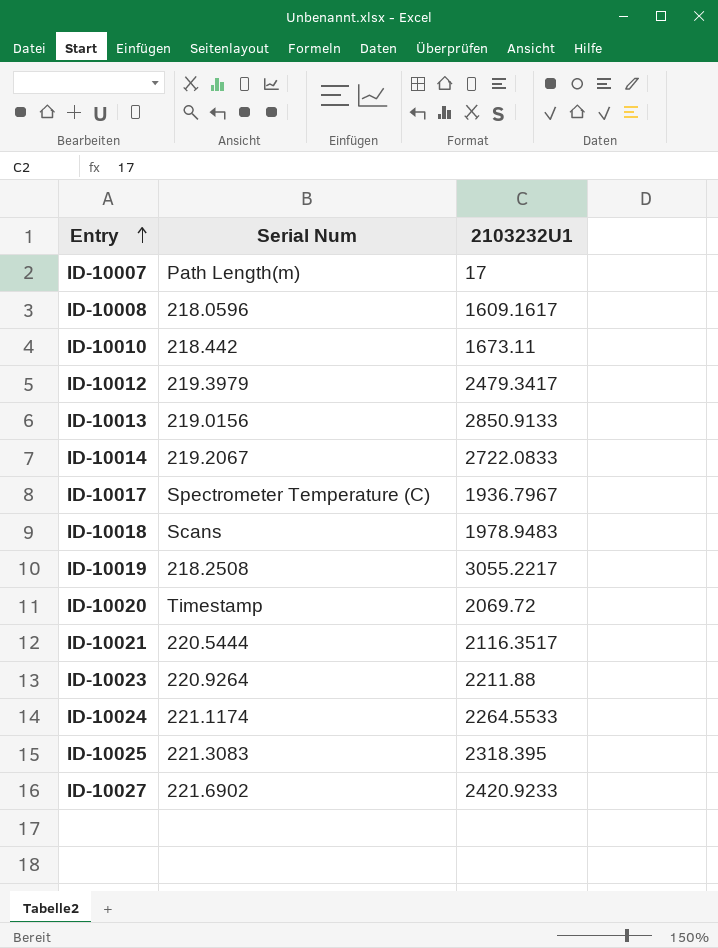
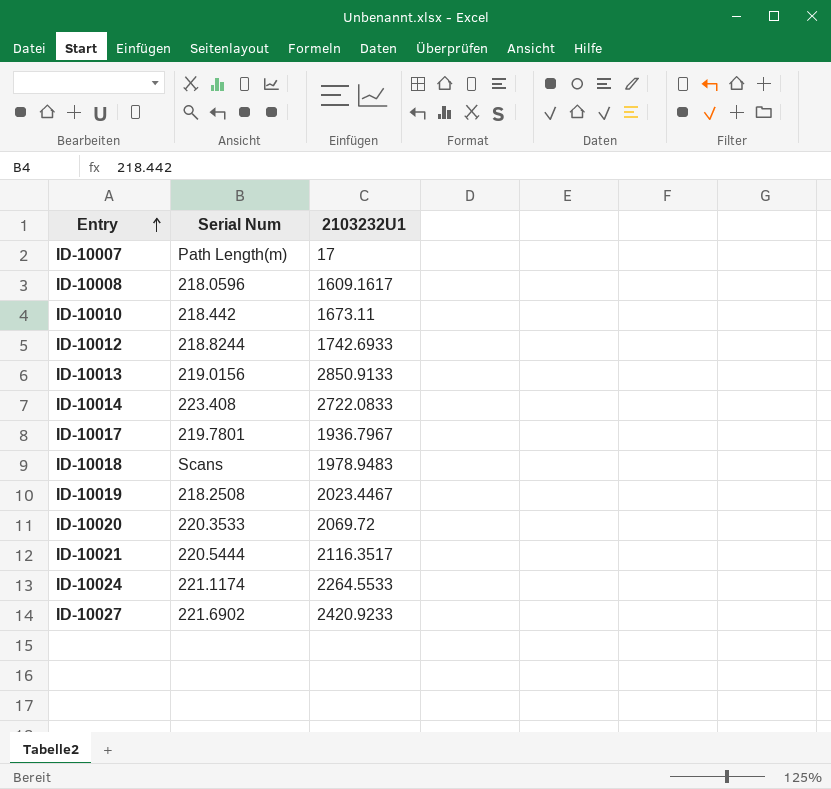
row ID-10023: 220.9264 | 2211.88 -> none
row ID-10025: 221.3083 | 2318.395 -> none
ID-10012 | Serial Num: 219.3979 -> 218.8244
ID-10012 | 2103232U1: 2479.3417 -> 1742.6933
ID-10014 | Serial Num: 219.2067 -> 223.408
ID-10017 | Serial Num: Spectrometer Temperature (C) -> 219.7801
ID-10019 | 2103232U1: 3055.2217 -> 2023.4467
ID-10020 | Serial Num: Timestamp -> 220.3533

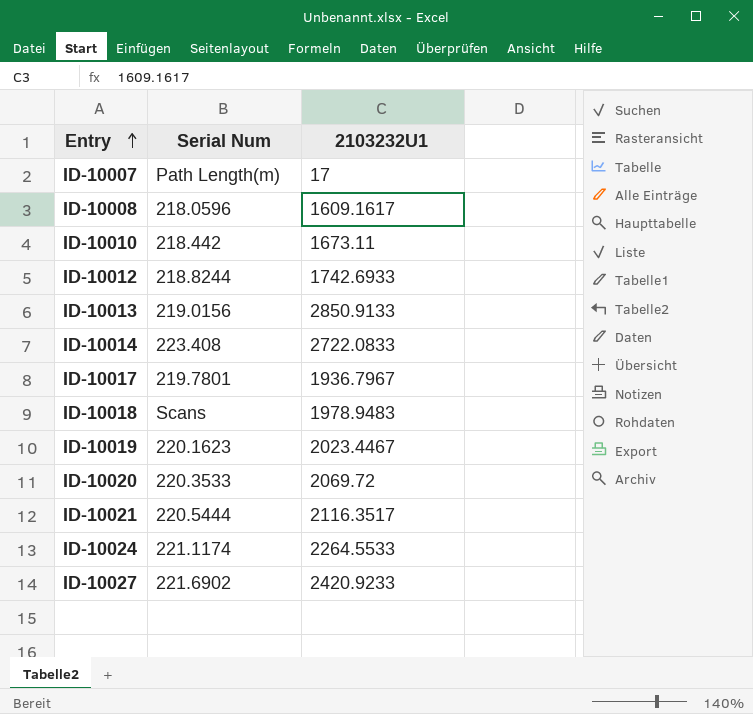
ID-10019 | Serial Num: 218.2508 -> 220.1623

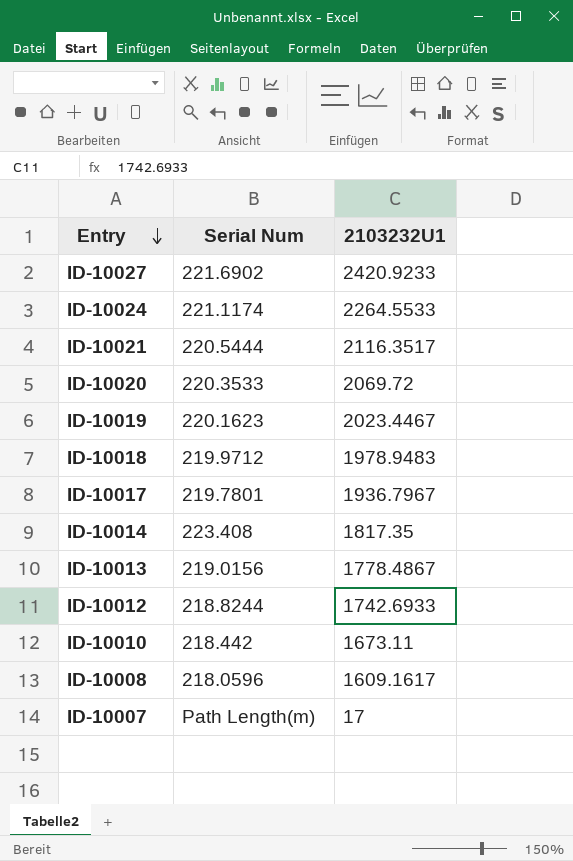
row order: Entry ascending -> Entry descending
ID-10018 | Serial Num: Scans -> 219.9712
ID-10014 | 2103232U1: 2722.0833 -> 1817.35
ID-10013 | 2103232U1: 2850.9133 -> 1778.4867

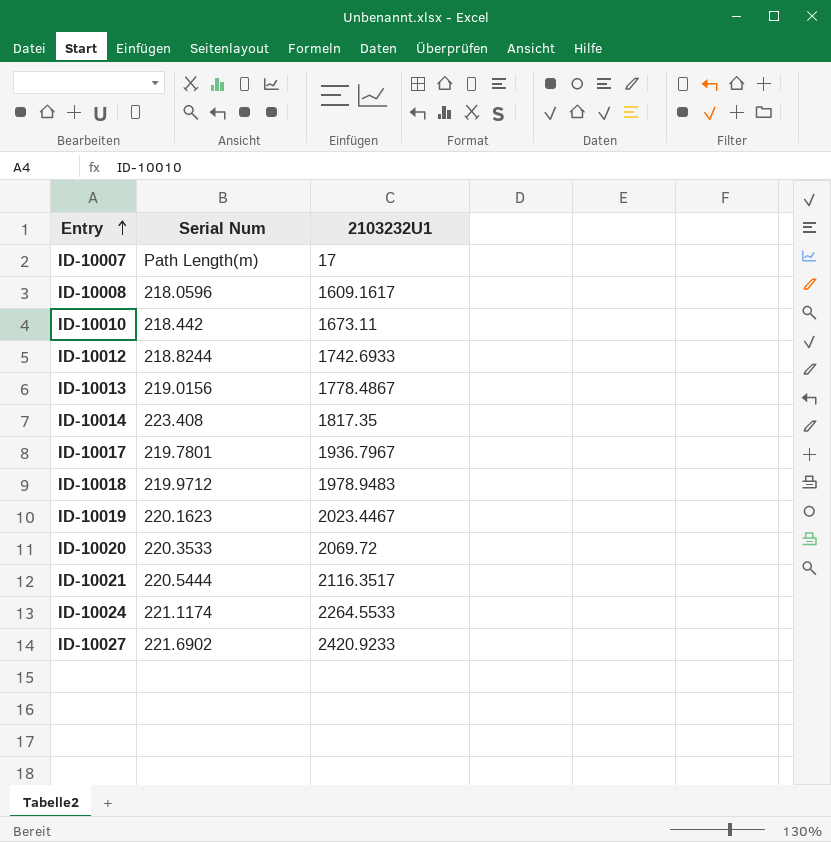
row order: Entry descending -> Entry ascending

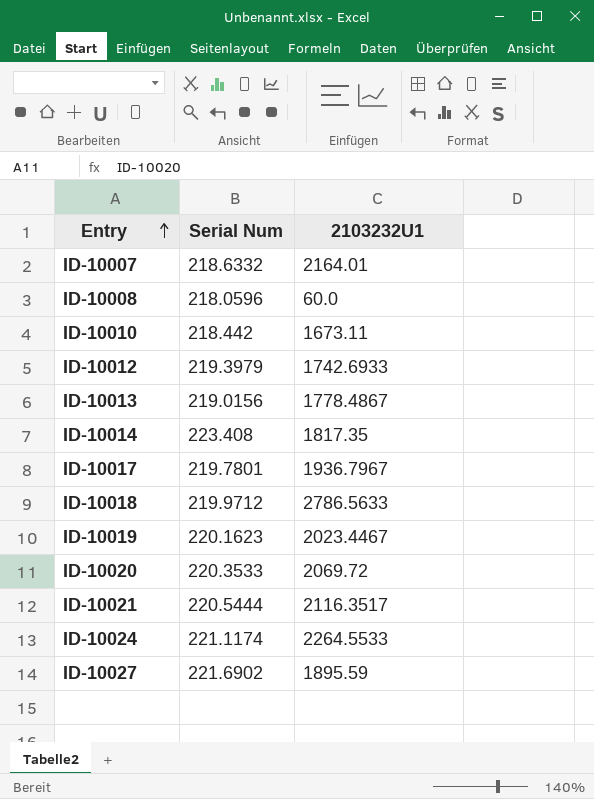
ID-10007 | Serial Num: Path Length(m) -> 218.6332
ID-10007 | 2103232U1: 17 -> 2164.01
ID-10008 | 2103232U1: 1609.1617 -> 60.0
ID-10012 | Serial Num: 218.8244 -> 219.3979
ID-10018 | 2103232U1: 1978.9483 -> 2786.5633
ID-10027 | 2103232U1: 2420.9233 -> 1895.59

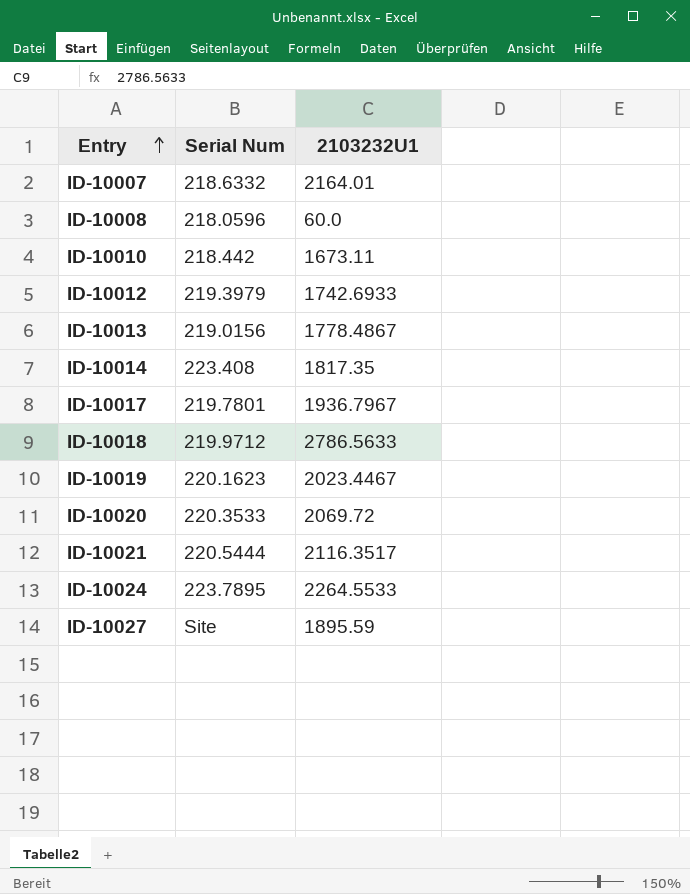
ID-10024 | Serial Num: 221.1174 -> 223.7895
ID-10027 | Serial Num: 221.6902 -> Site

